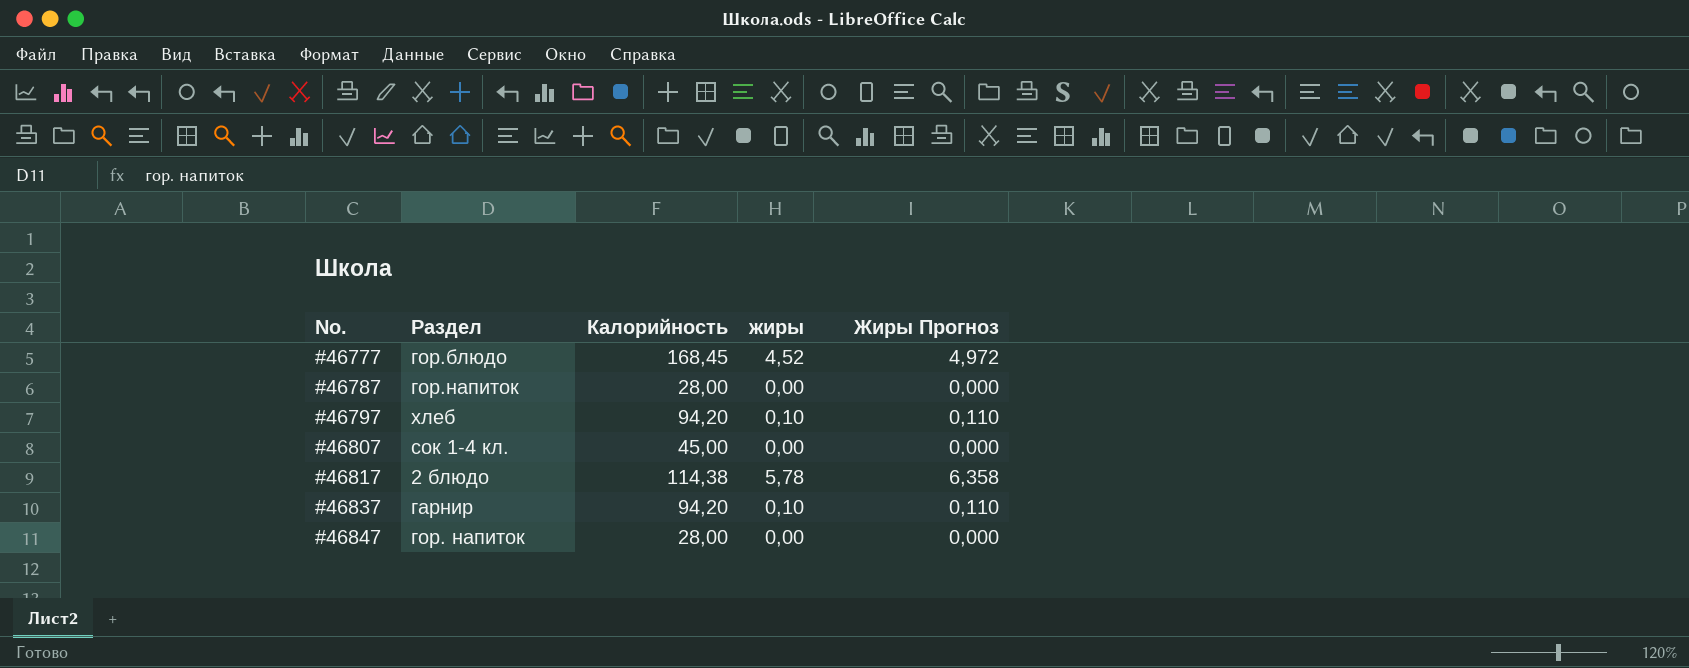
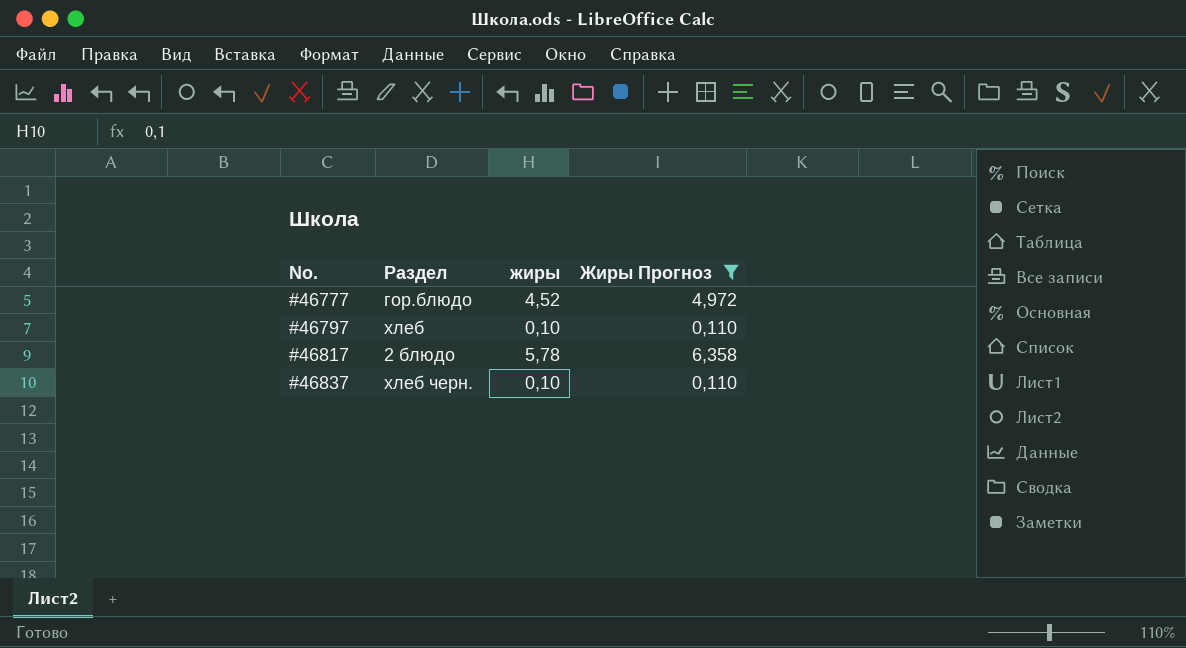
filter: none -> Жиры Прогноз != 0,000
column Калорийность | position: 3 -> none
#46837 | Раздел: гарнир -> хлеб черн.

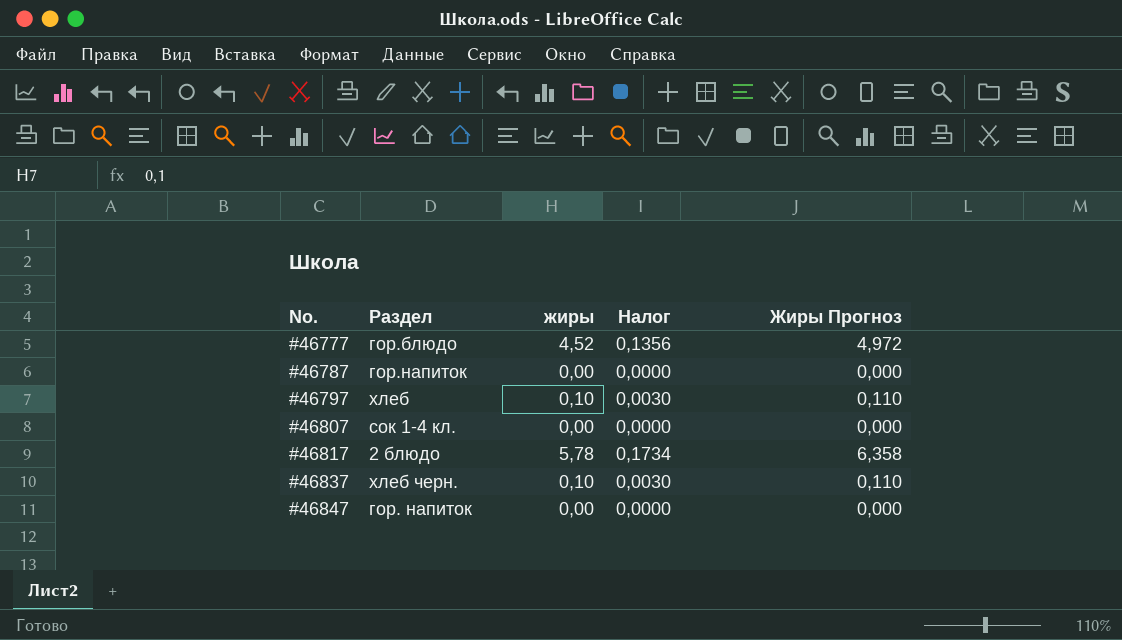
filter: Жиры Прогноз != 0,000 -> none
column Налог | formula: none -> [жиры] * 0,03

